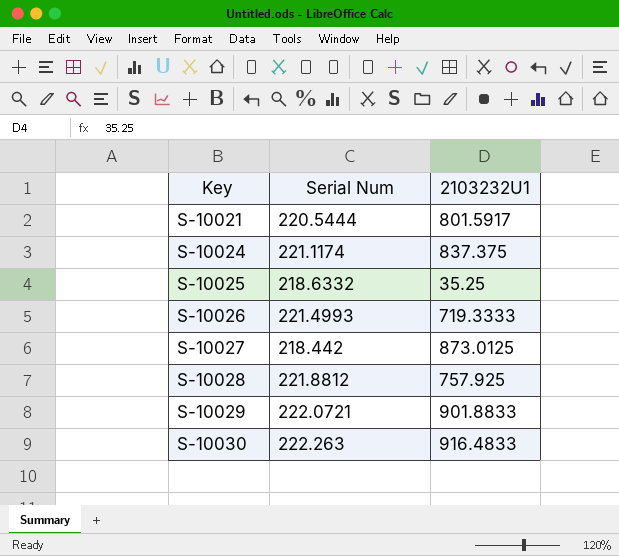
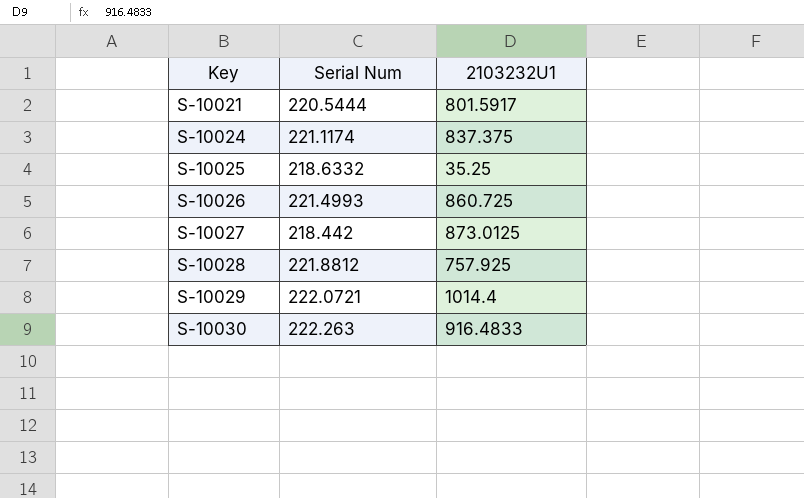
S-10026 | 2103232U1: 719.3333 -> 860.725
S-10029 | 2103232U1: 901.8833 -> 1014.4

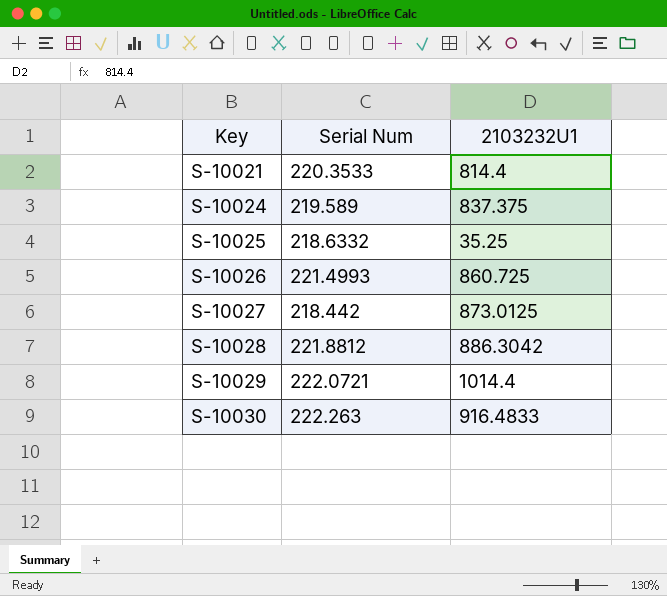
S-10021 | Serial Num: 220.5444 -> 220.3533
S-10021 | 2103232U1: 801.5917 -> 814.4
S-10024 | Serial Num: 221.1174 -> 219.589
S-10028 | 2103232U1: 757.925 -> 886.3042

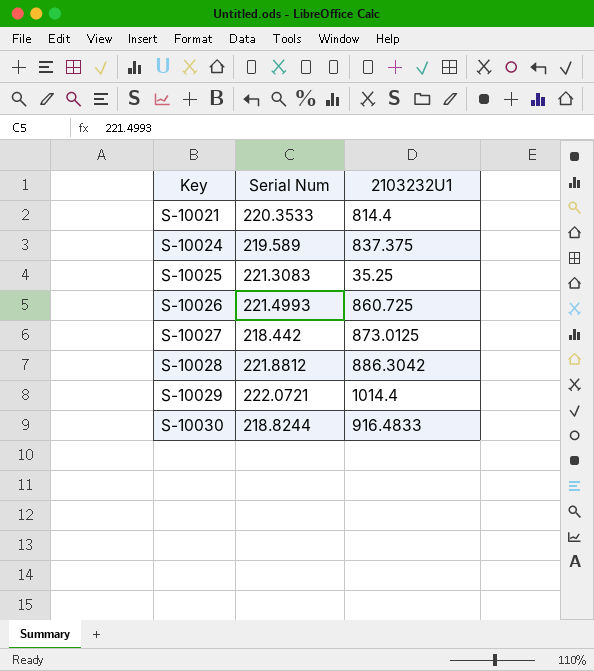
S-10025 | Serial Num: 218.6332 -> 221.3083
S-10030 | Serial Num: 222.263 -> 218.8244

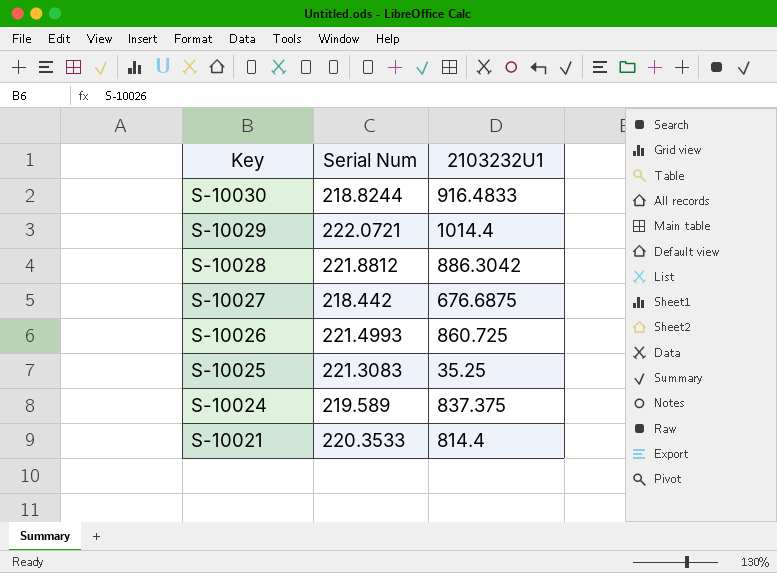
row order: Key ascending -> Key descending
S-10027 | 2103232U1: 873.0125 -> 676.6875

